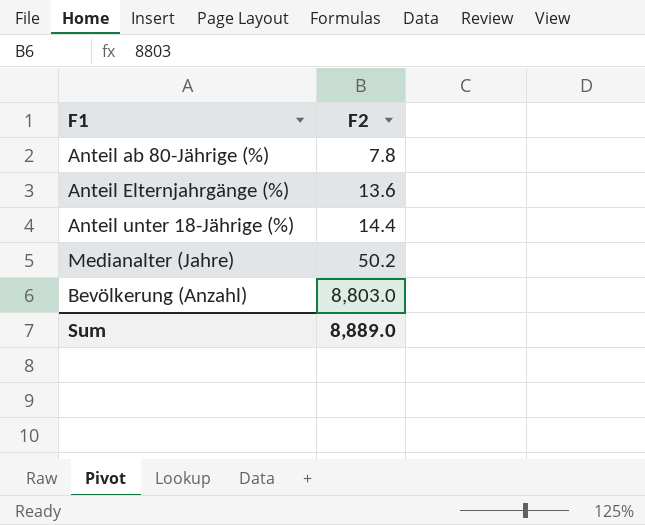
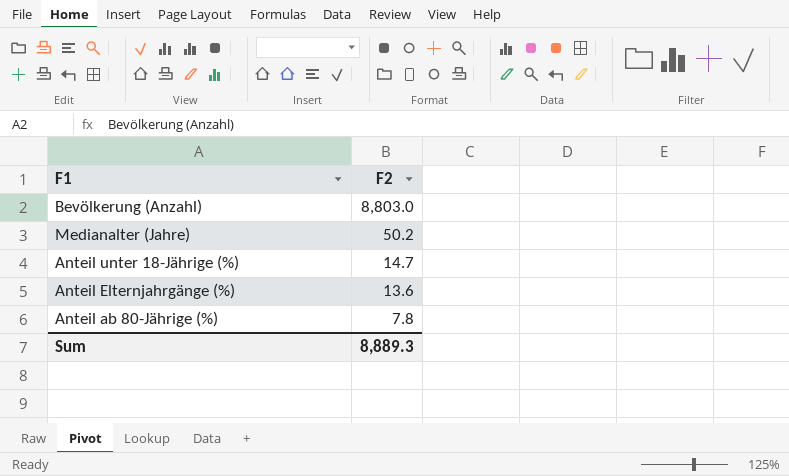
row order: F2 ascending -> F2 descending
Anteil unter 18-Jährige (%) | F2: 14.4 -> 14.7
Sum | F2: 8,889.0 -> 8,889.3

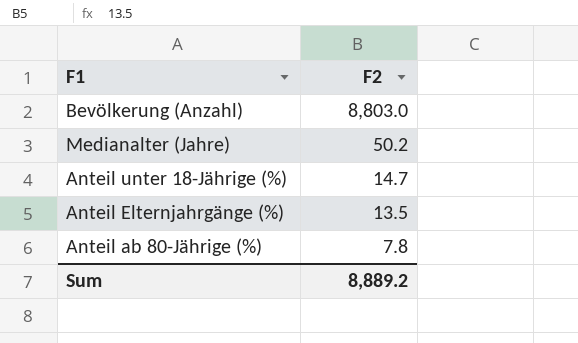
Anteil Elternjahrgänge (%) | F2: 13.6 -> 13.5
Sum | F2: 8,889.3 -> 8,889.2

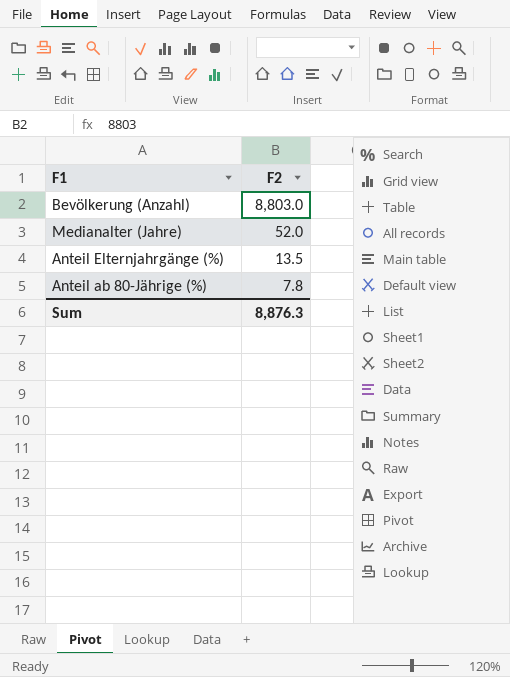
row Anteil unter 18-Jährige (%): 14.7 -> none
Medianalter (Jahre) | F2: 50.2 -> 52.0
Sum | F2: 8,889.2 -> 8,876.3

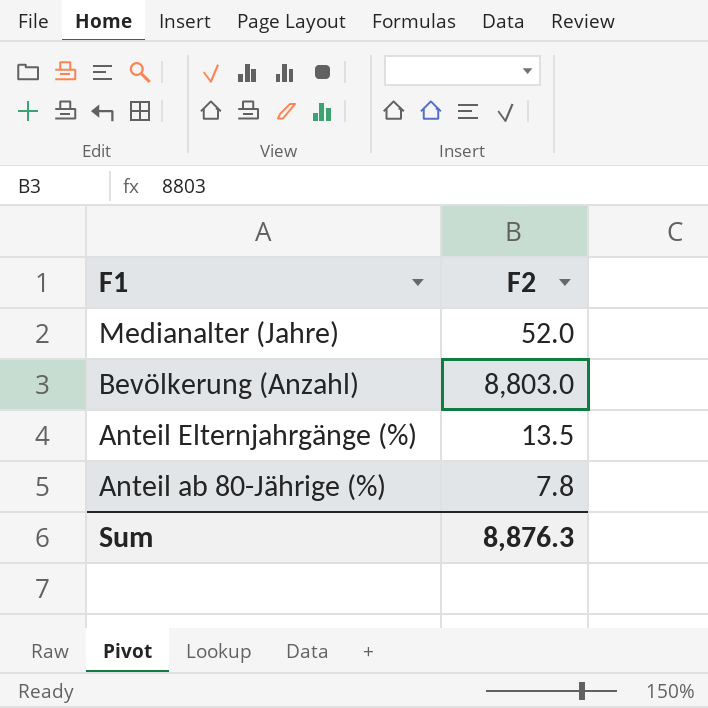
row order: F2 descending -> F1 descending

